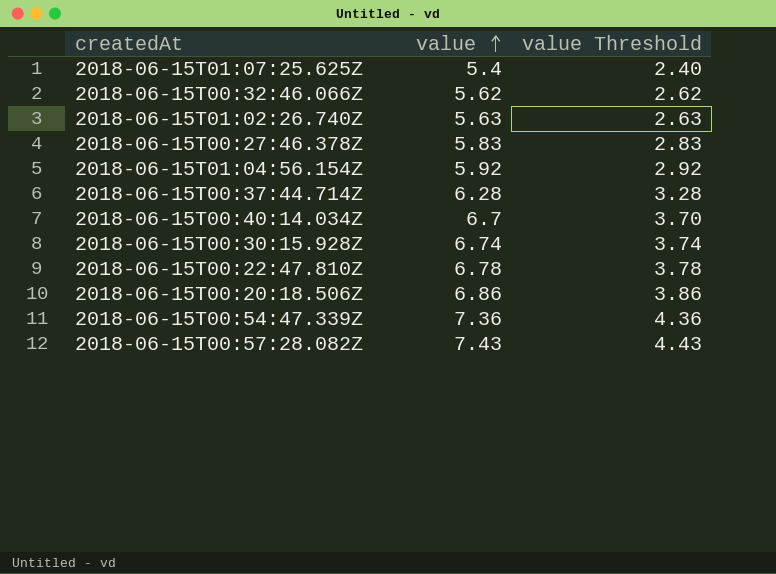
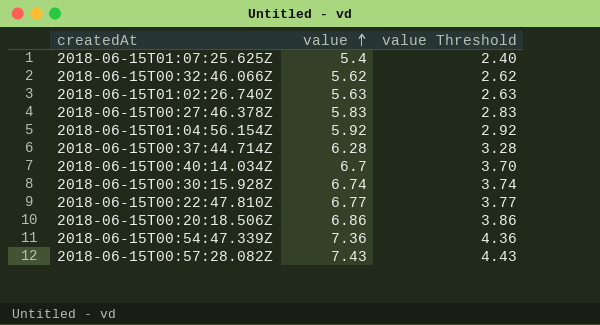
2018-06-15T00:22:47.810Z | value: 6.78 -> 6.77
2018-06-15T00:22:47.810Z | value Threshold: 3.78 -> 3.77

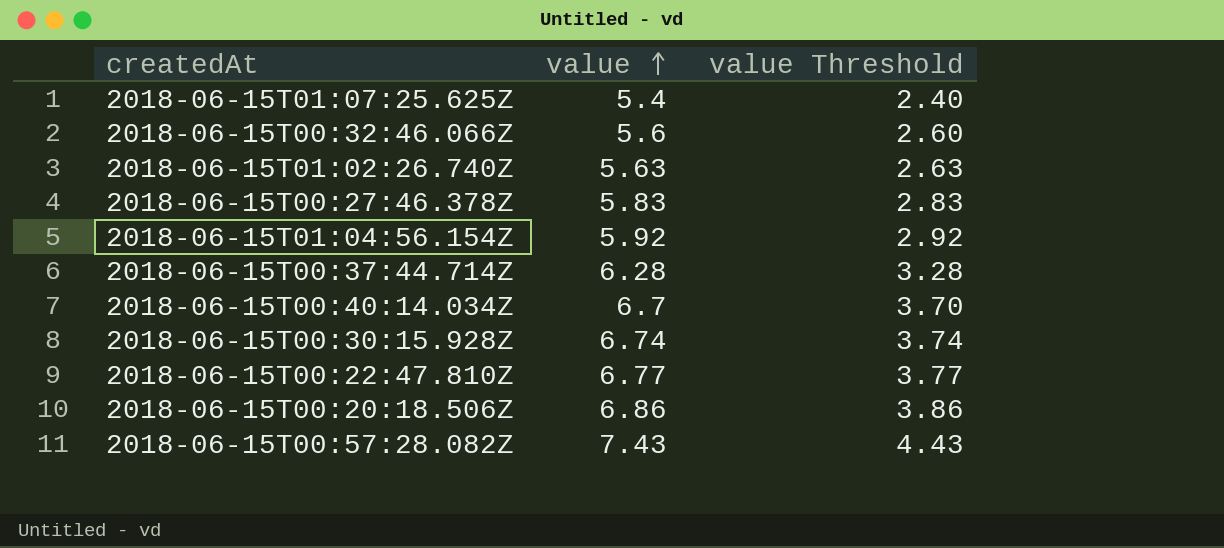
row 2018-06-15T00:54:47.339Z: 7.36 | 4.36 -> none
2018-06-15T00:32:46.066Z | value: 5.62 -> 5.6
2018-06-15T00:32:46.066Z | value Threshold: 2.62 -> 2.60

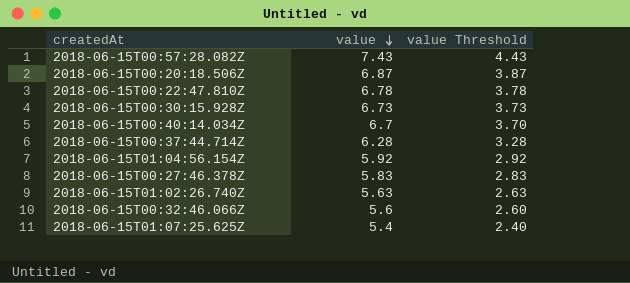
row order: value ascending -> value descending
2018-06-15T00:20:18.506Z | value: 6.86 -> 6.87
2018-06-15T00:20:18.506Z | value Threshold: 3.86 -> 3.87
2018-06-15T00:22:47.810Z | value: 6.77 -> 6.78
2018-06-15T00:22:47.810Z | value Threshold: 3.77 -> 3.78
2018-06-15T00:30:15.928Z | value: 6.74 -> 6.73
2018-06-15T00:30:15.928Z | value Threshold: 3.74 -> 3.73

